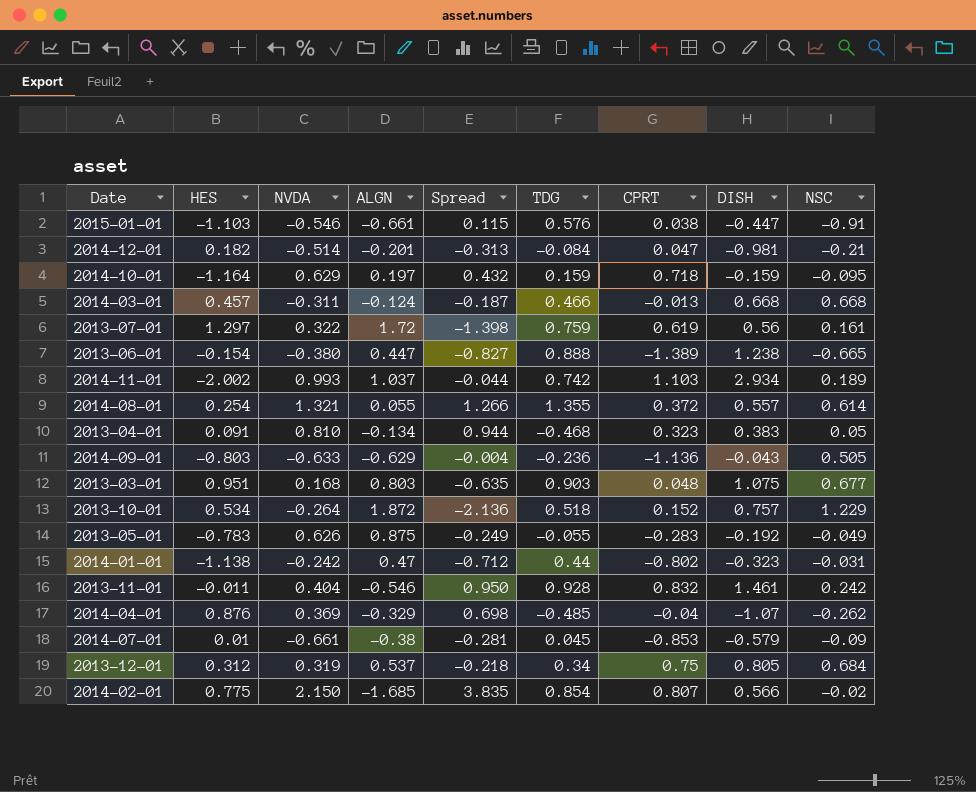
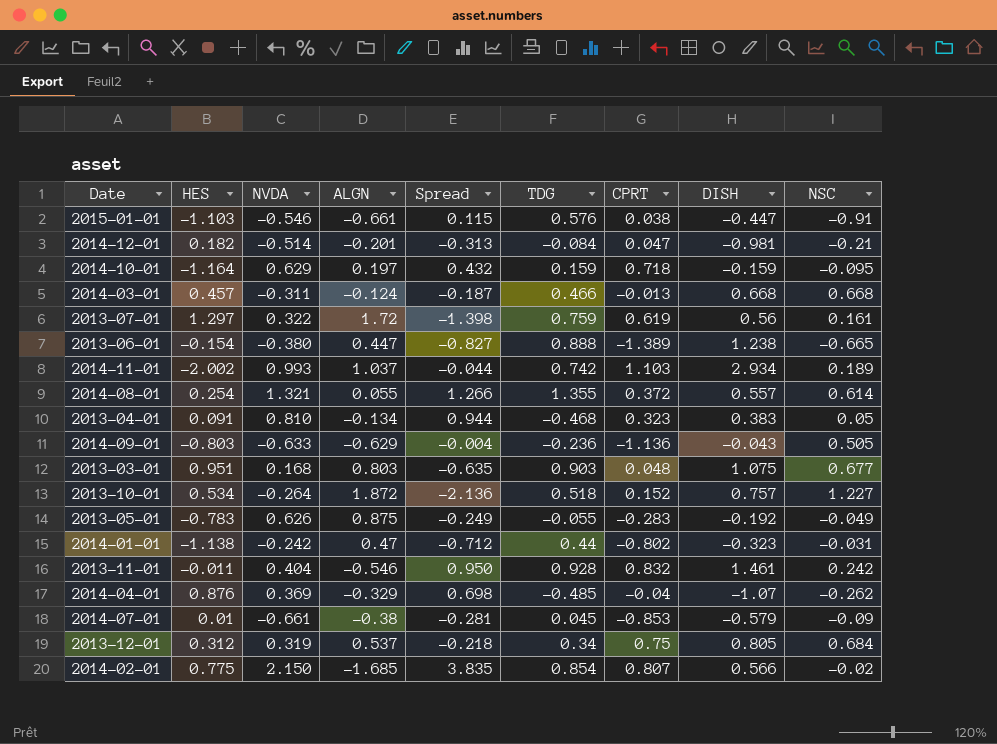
2013-10-01 | NSC: 1.229 -> 1.227

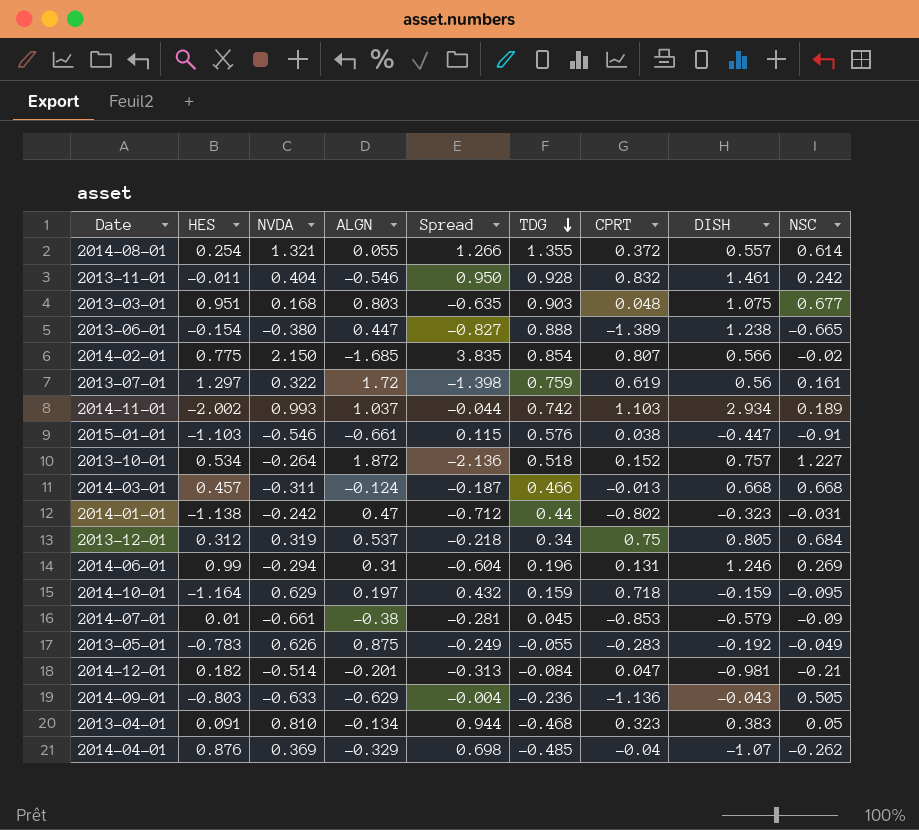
row order: none -> TDG descending
row 2014-06-01: none -> 0.99 | -0.294 | 0.31 | -0.604 | 0.196 | 0.131 | 1.246 | 0.269

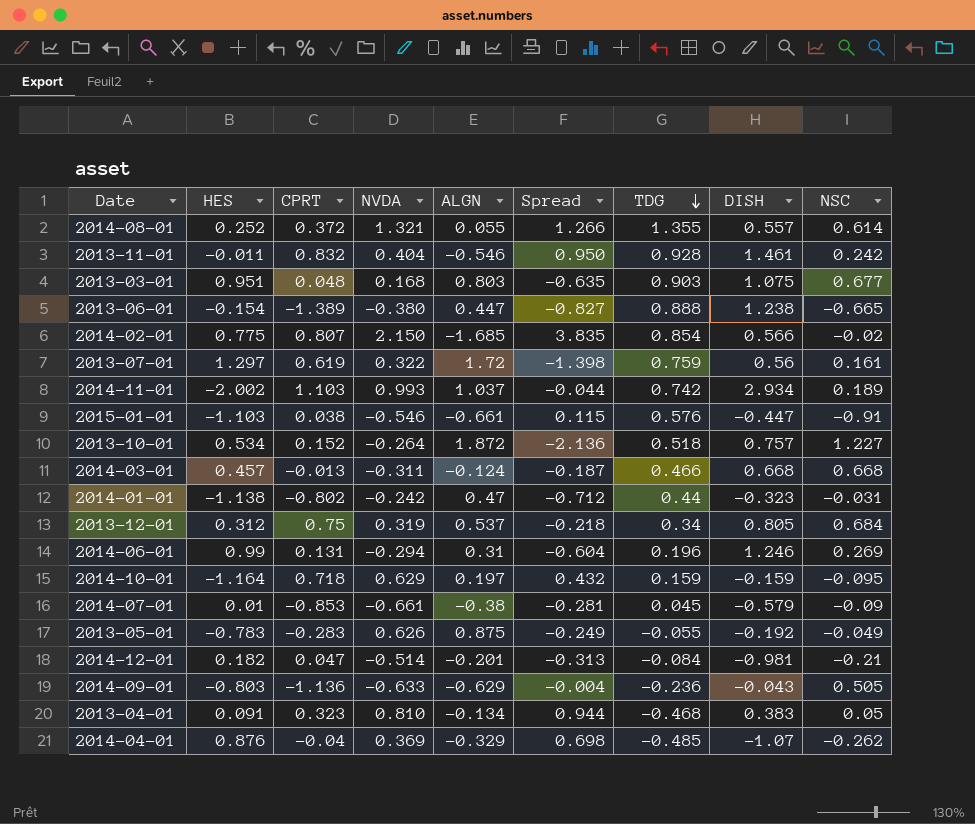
column CPRT | position: 7 -> 3
2014-08-01 | HES: 0.254 -> 0.252

